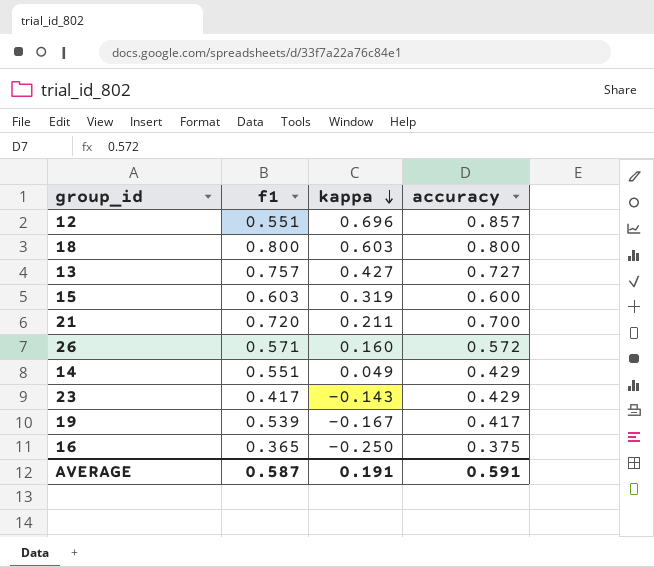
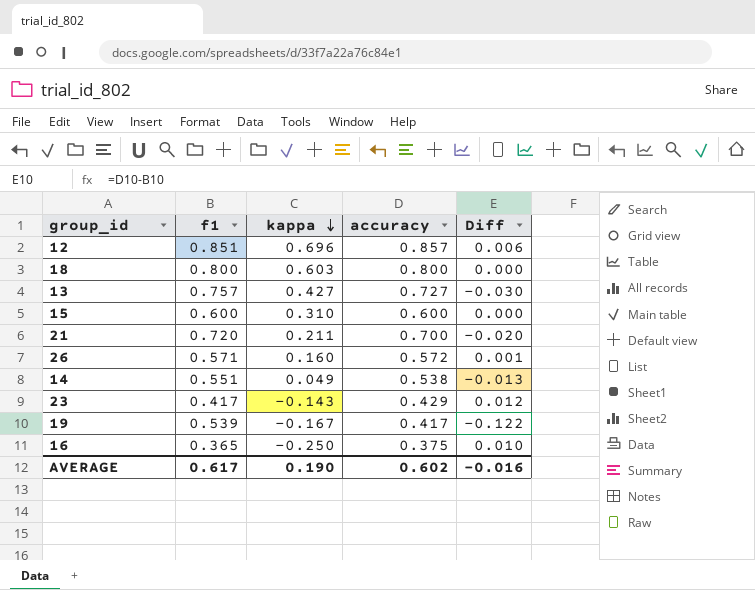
column Diff | formula: none -> [accuracy] - [f1]
12 | f1: 0.551 -> 0.851
15 | f1: 0.603 -> 0.600
15 | kappa: 0.319 -> 0.310
14 | accuracy: 0.429 -> 0.538
AVERAGE | f1: 0.587 -> 0.617
AVERAGE | kappa: 0.191 -> 0.190
AVERAGE | accuracy: 0.591 -> 0.602

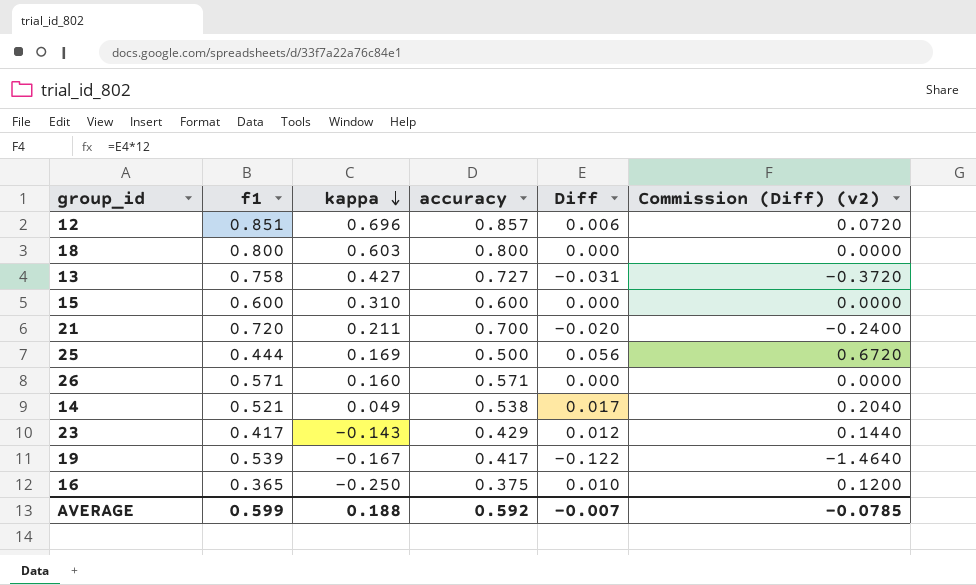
column Commission (Diff) (v2) | formula: none -> [Diff] * 12
13 | f1: 0.757 -> 0.758
13 | Diff: -0.030 -> -0.031
row 25: none -> 0.444 | 0.169 | 0.500 | 0.056 | 0.6720
26 | accuracy: 0.572 -> 0.571
26 | Diff: 0.001 -> 0.000
14 | f1: 0.551 -> 0.521
14 | Diff: -0.013 -> 0.017
AVERAGE | f1: 0.617 -> 0.599
AVERAGE | kappa: 0.190 -> 0.188
AVERAGE | accuracy: 0.602 -> 0.592
AVERAGE | Diff: -0.016 -> -0.007

